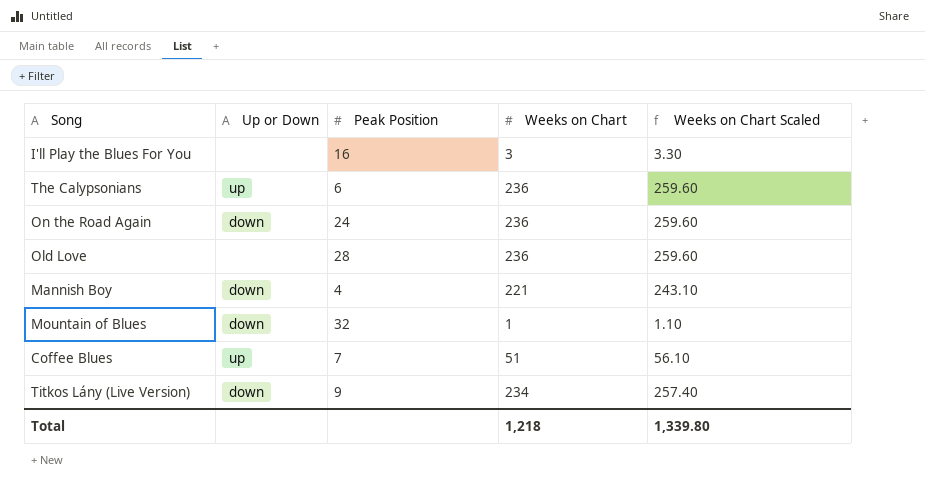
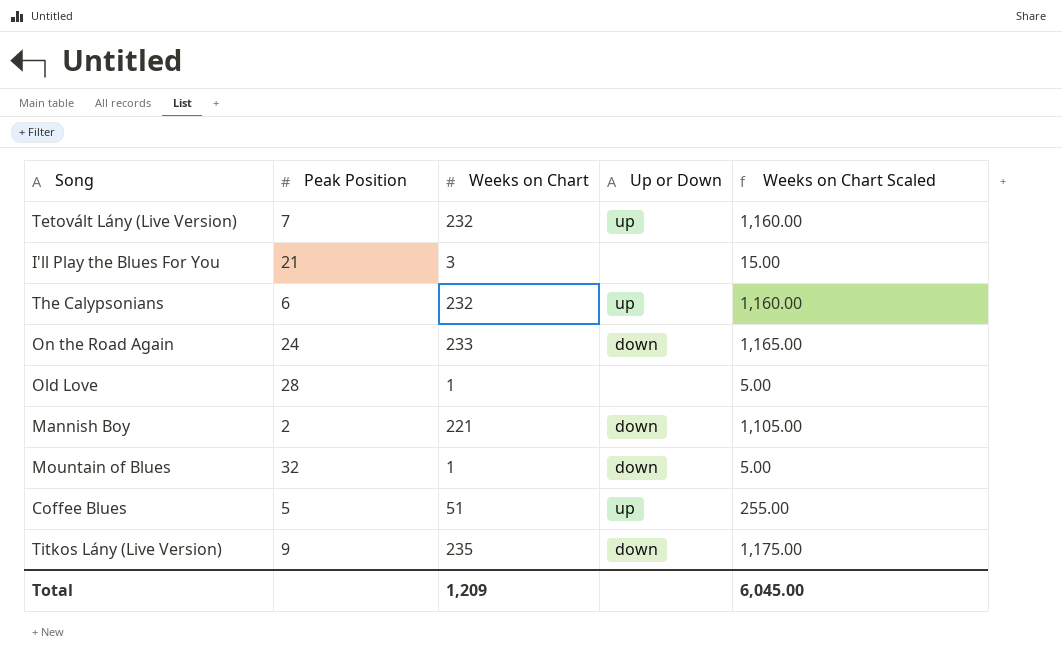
column Up or Down | position: 2 -> 4
column Weeks on Chart Scaled | formula: [Weeks on Chart] * 1.1 -> [Weeks on Chart] * 5
row Tetovált Lány (Live Version): none -> 7 | 232 | up | 1,160.00
I'll Play the Blues For You | Peak Position: 16 -> 21
The Calypsonians | Weeks on Chart: 236 -> 232
On the Road Again | Weeks on Chart: 236 -> 233
Old Love | Weeks on Chart: 236 -> 1
Mannish Boy | Peak Position: 4 -> 2
Coffee Blues | Peak Position: 7 -> 5
Titkos Lány (Live Version) | Weeks on Chart: 234 -> 235
Total | Weeks on Chart: 1,218 -> 1,209
Total | Weeks on Chart Scaled: 1,339.80 -> 6,045.00

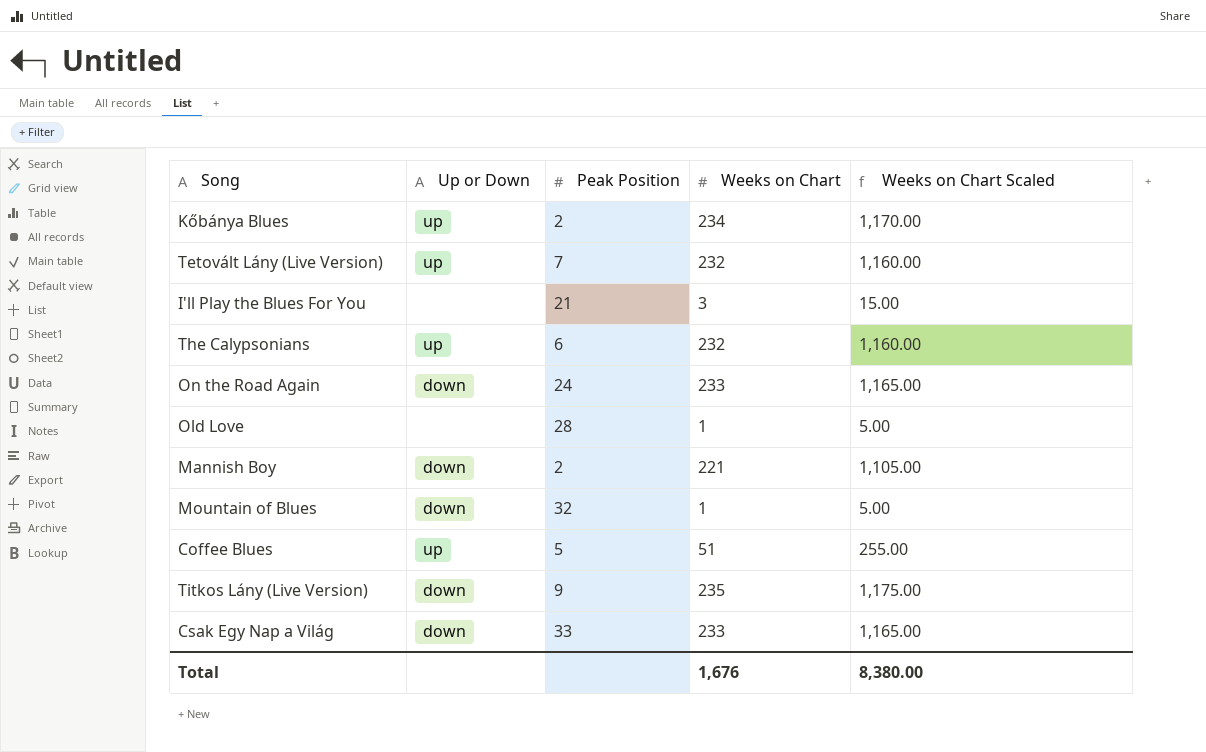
column Up or Down | position: 4 -> 2
row Kőbánya Blues: none -> up | 2 | 234 | 1,170.00
row Csak Egy Nap a Világ: none -> down | 33 | 233 | 1,165.00
Total | Weeks on Chart: 1,209 -> 1,676
Total | Weeks on Chart Scaled: 6,045.00 -> 8,380.00

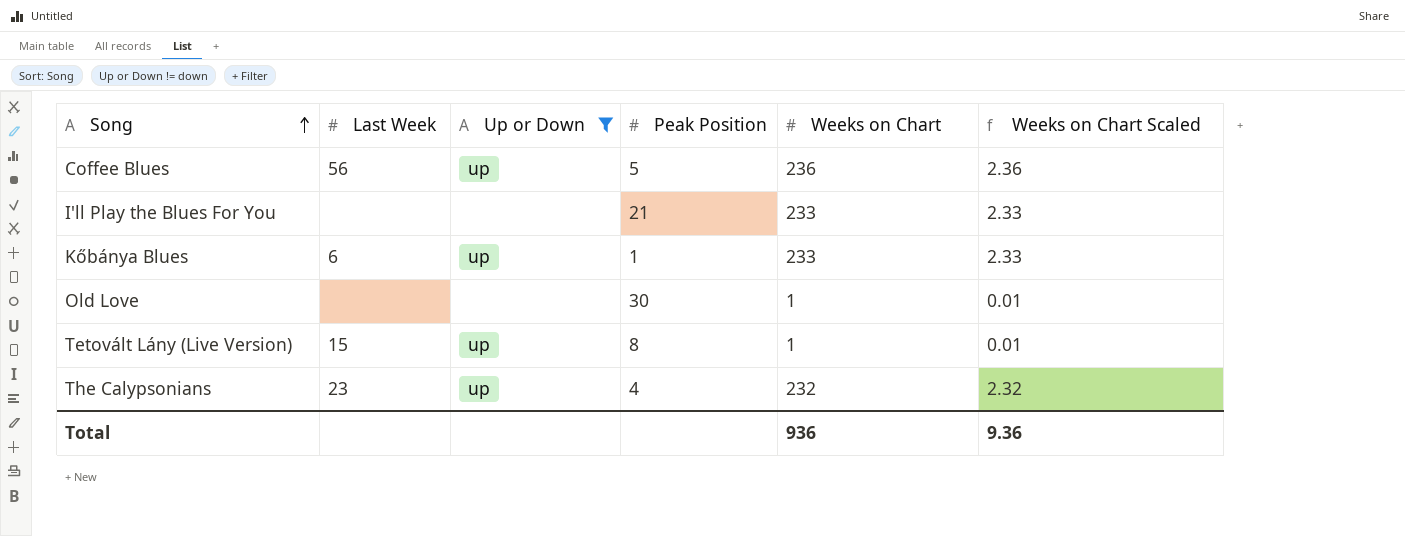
filter: none -> Up or Down != down
row order: none -> Song ascending
column Last Week | position: none -> 2
column Weeks on Chart Scaled | formula: [Weeks on Chart] * 5 -> [Weeks on Chart] * 0.01
Coffee Blues | Weeks on Chart: 51 -> 236
I'll Play the Blues For You | Weeks on Chart: 3 -> 233
Kőbánya Blues | Peak Position: 2 -> 1
Kőbánya Blues | Weeks on Chart: 234 -> 233
Old Love | Peak Position: 28 -> 30
Tetovált Lány (Live Version) | Peak Position: 7 -> 8
Tetovált Lány (Live Version) | Weeks on Chart: 232 -> 1
The Calypsonians | Peak Position: 6 -> 4
Total | Weeks on Chart: 1,676 -> 936
Total | Weeks on Chart Scaled: 8,380.00 -> 9.36

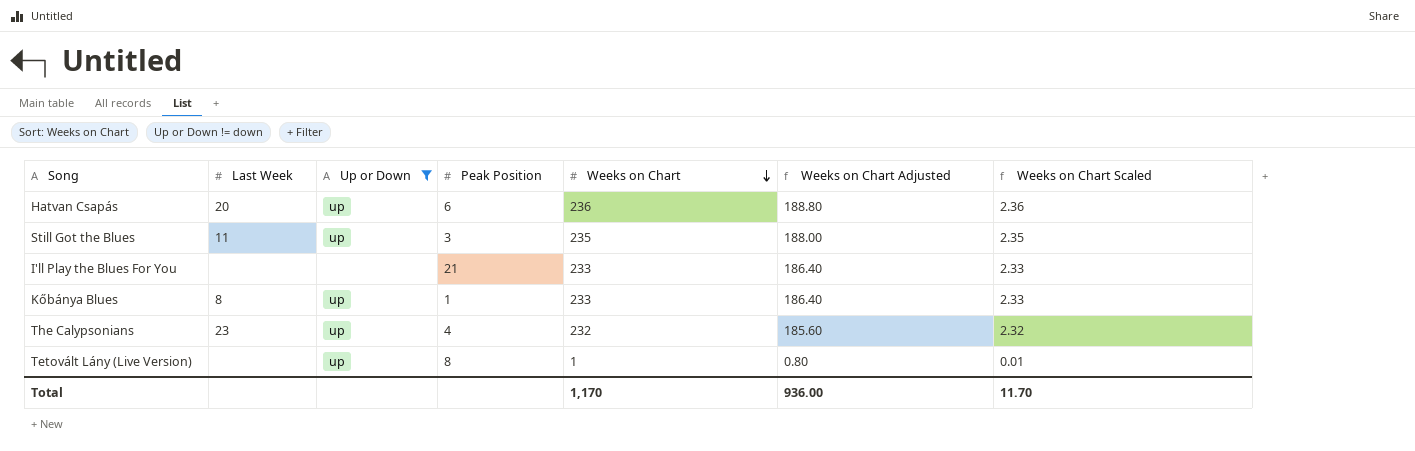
row order: Song ascending -> Weeks on Chart descending
column Weeks on Chart Adjusted | formula: none -> [Weeks on Chart] * 0.8
row Coffee Blues: 56 | up | 5 | 236 | 2.36 -> none
row Old Love: none | none | 30 | 1 | 0.01 -> none
row Hatvan Csapás: none -> 20 | up | 6 | 236 | 188.80 | 2.36
row Still Got the Blues: none -> 11 | up | 3 | 235 | 188.00 | 2.35
Kőbánya Blues | Last Week: 6 -> 8
Tetovált Lány (Live Version) | Last Week: 15 -> none
Total | Weeks on Chart: 936 -> 1,170
Total | Weeks on Chart Scaled: 9.36 -> 11.70

